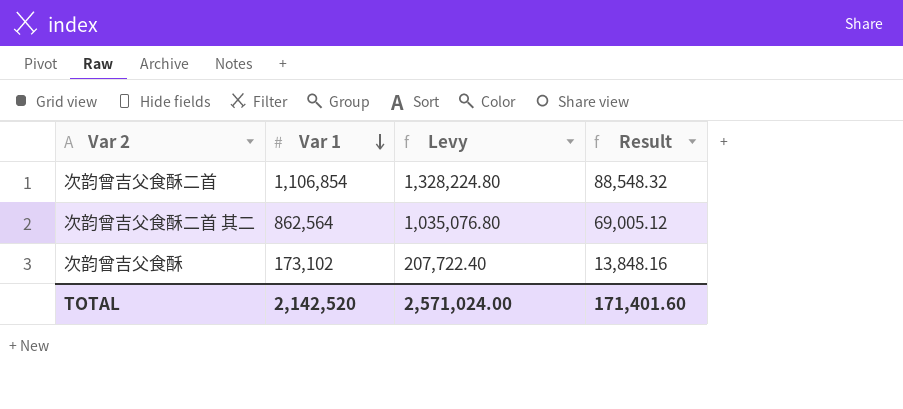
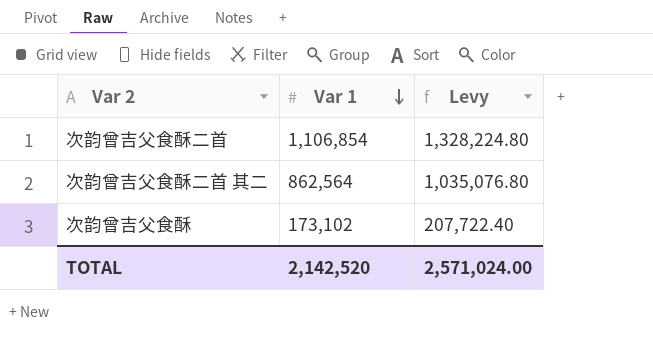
column Result | formula: [Var 1] * 0.08 -> none

